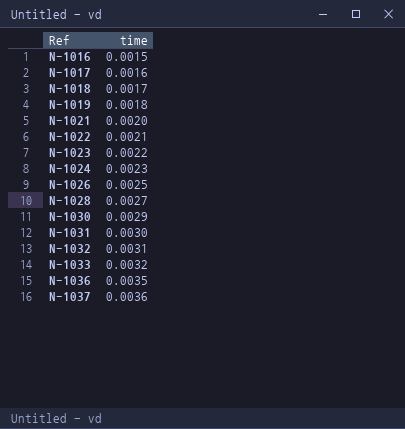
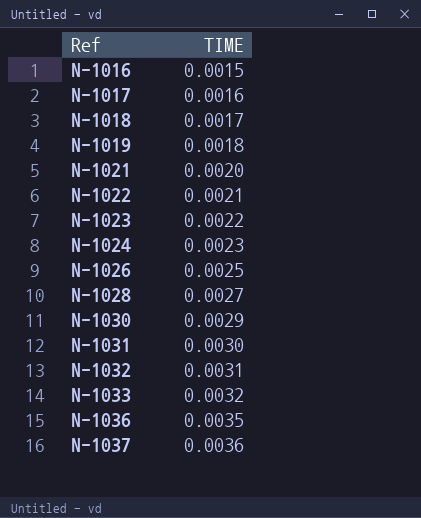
column name: time -> TIME

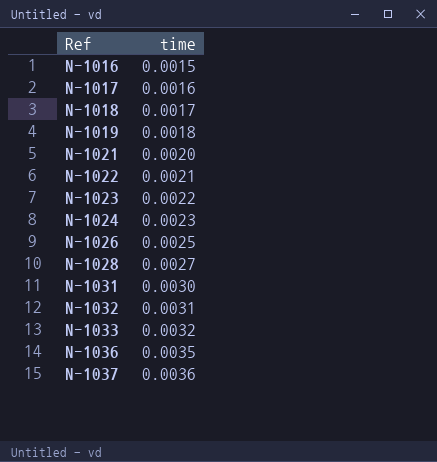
column name: TIME -> time
row N-1030: 0.0029 -> none

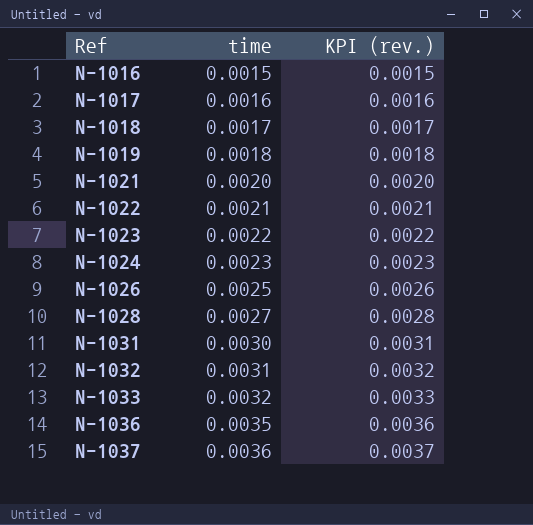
column KPI (rev.) | formula: none -> [time] * 1.02

